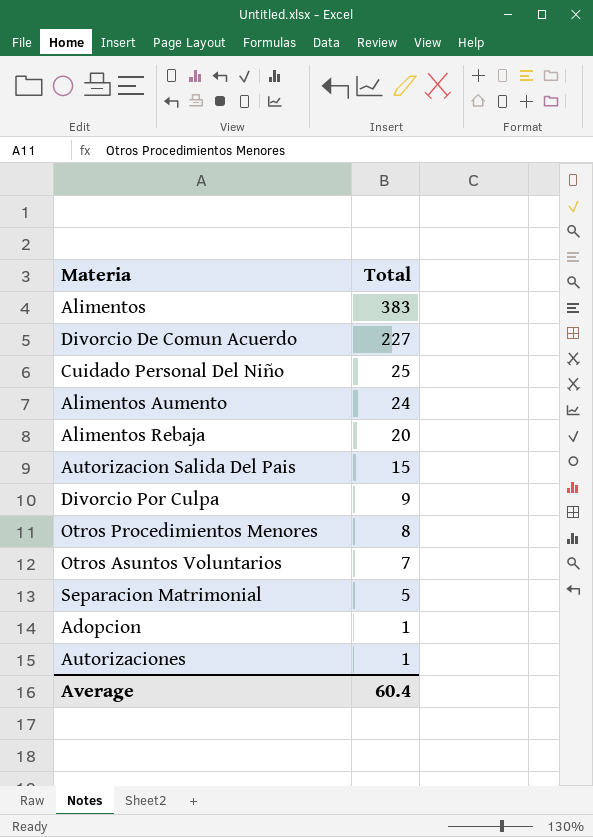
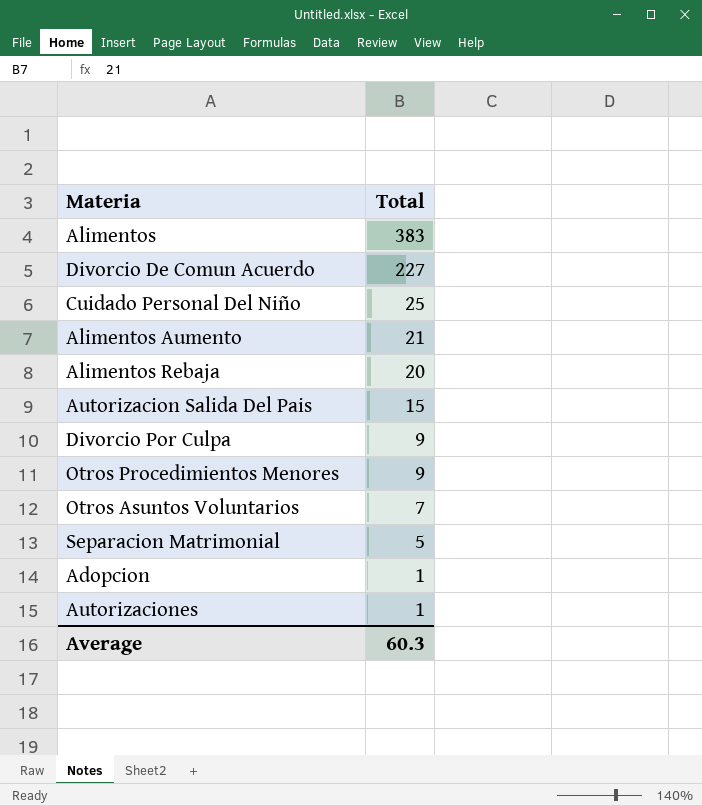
Alimentos Aumento | Total: 24 -> 21
Otros Procedimientos Menores | Total: 8 -> 9
Average | Total: 60.4 -> 60.3

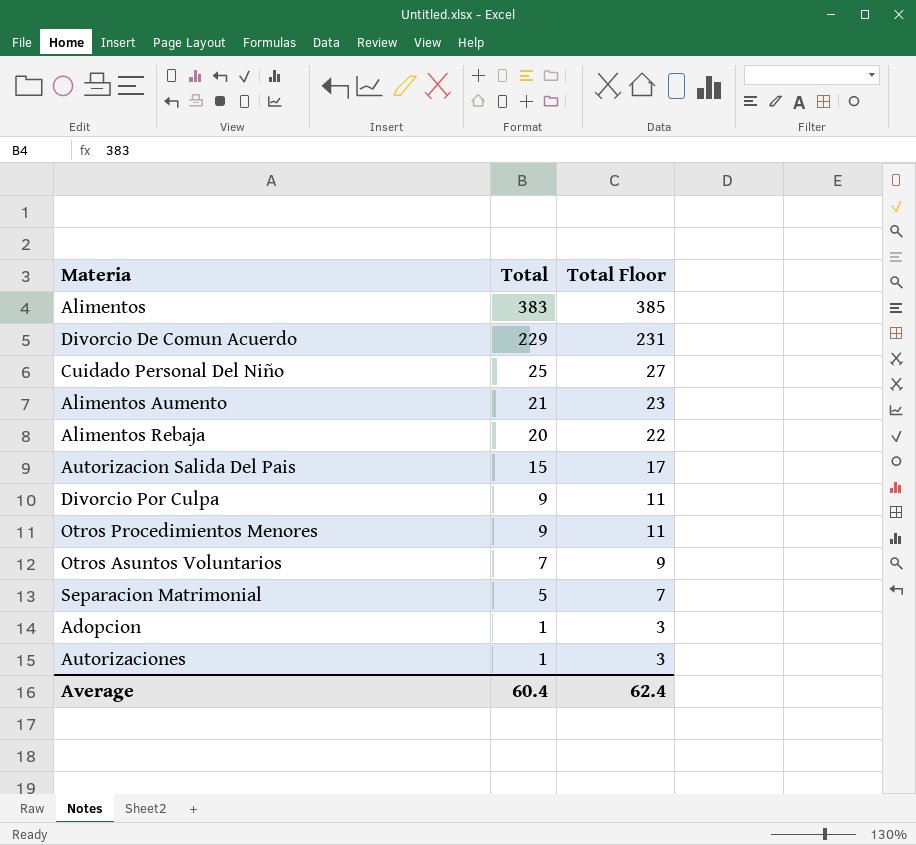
column Total Floor | formula: none -> [Total] + 2
Divorcio De Comun Acuerdo | Total: 227 -> 229
Average | Total: 60.3 -> 60.4

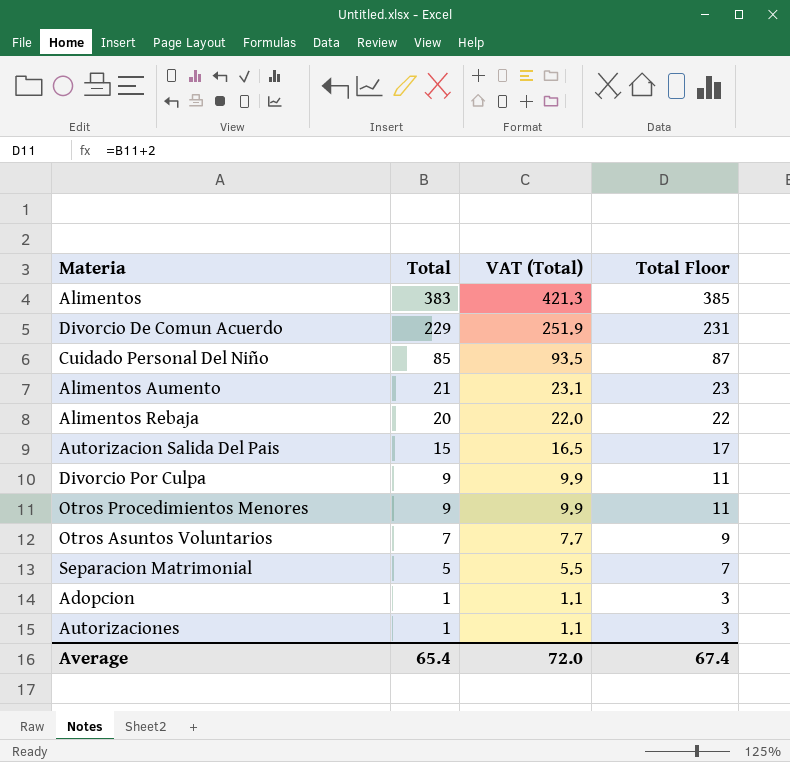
column VAT (Total) | formula: none -> [Total] * 1.1
Cuidado Personal Del Niño | Total: 25 -> 85
Cuidado Personal Del Niño | Total Floor: 27 -> 87
Average | Total: 60.4 -> 65.4
Average | Total Floor: 62.4 -> 67.4

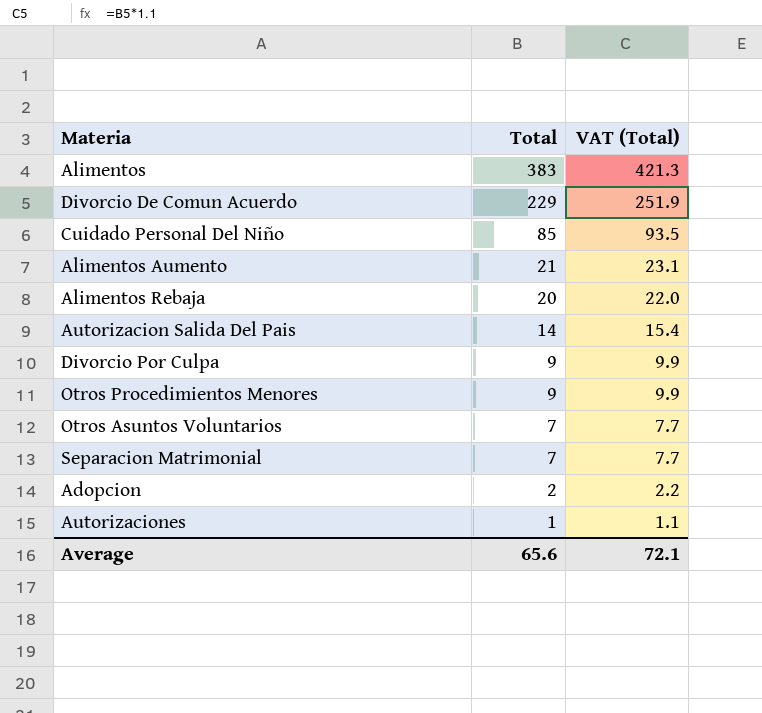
column Total Floor | formula: [Total] + 2 -> none
Autorizacion Salida Del Pais | Total: 15 -> 14
Autorizacion Salida Del Pais | VAT (Total): 16.5 -> 15.4
Separacion Matrimonial | Total: 5 -> 7
Separacion Matrimonial | VAT (Total): 5.5 -> 7.7
Adopcion | Total: 1 -> 2
Adopcion | VAT (Total): 1.1 -> 2.2
Average | Total: 65.4 -> 65.6
Average | VAT (Total): 72.0 -> 72.1

